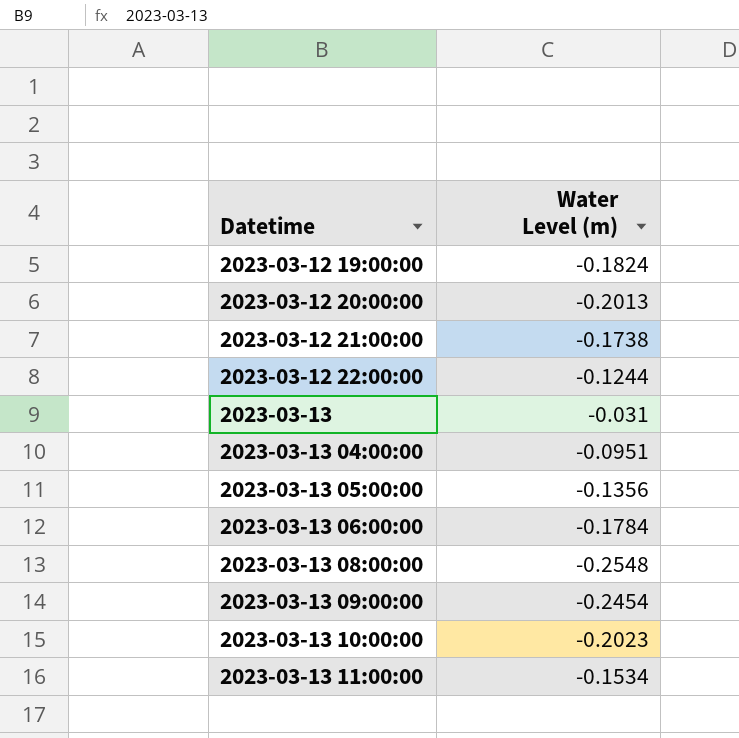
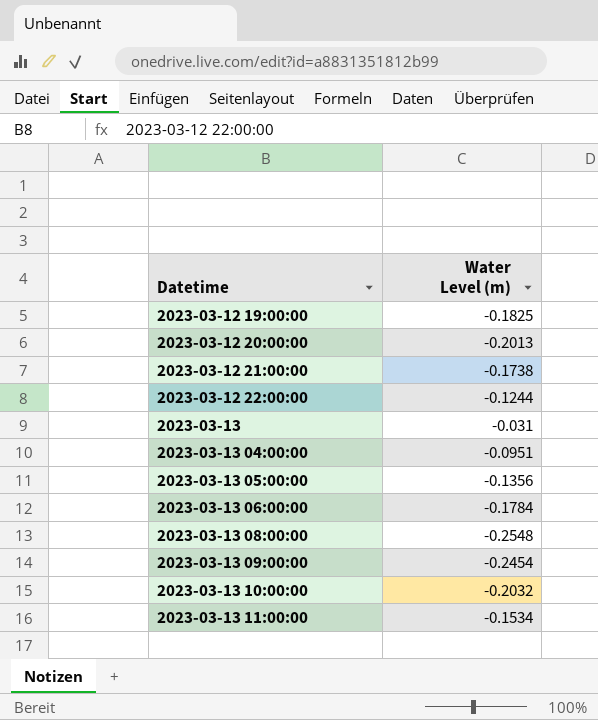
2023-03-12 19:00:00 | Water Level (m): -0.1824 -> -0.1825
2023-03-13 10:00:00 | Water Level (m): -0.2023 -> -0.2032

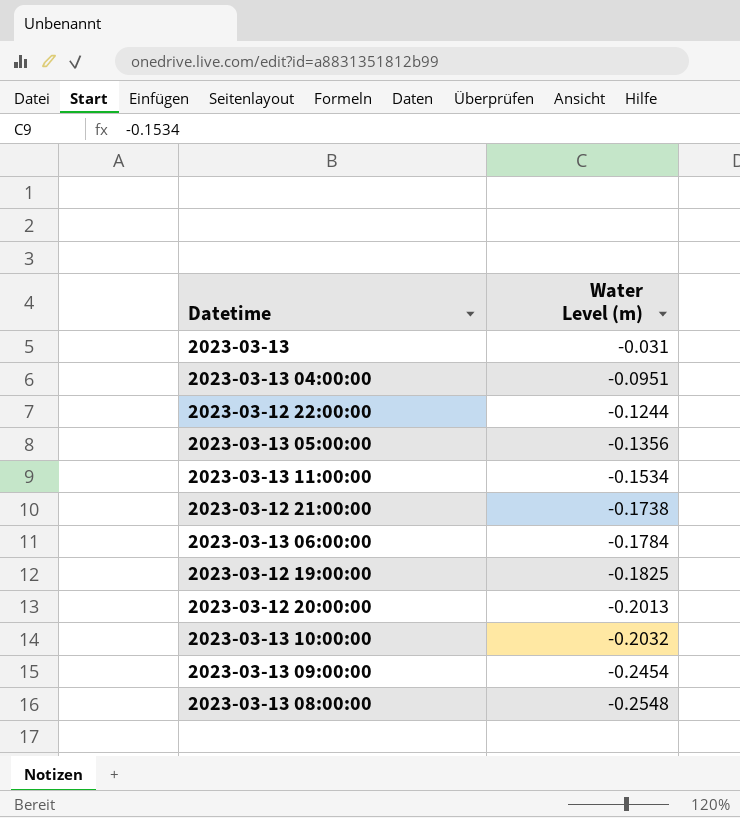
row order: Datetime ascending -> Water Level (m) descending

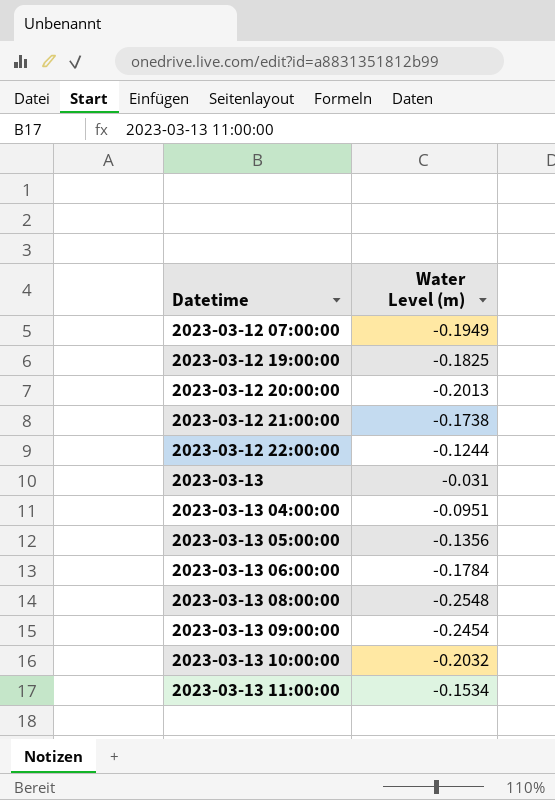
row order: Water Level (m) descending -> Datetime ascending
row 2023-03-12 07:00:00: none -> -0.1949

